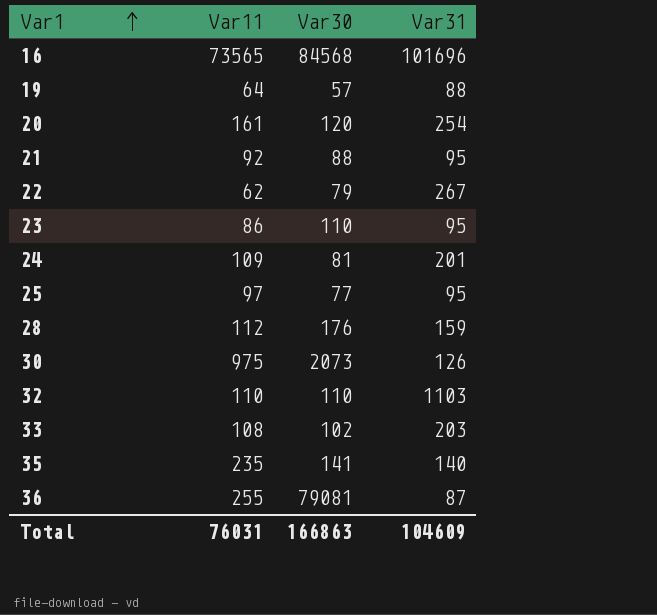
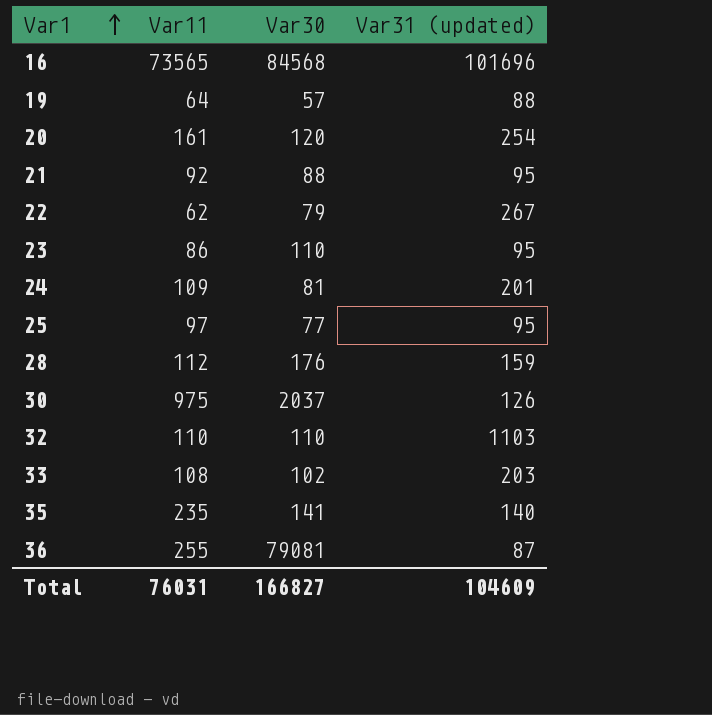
column name: Var31 -> Var31 (updated)
30 | Var30: 2073 -> 2037
Total | Var30: 166863 -> 166827

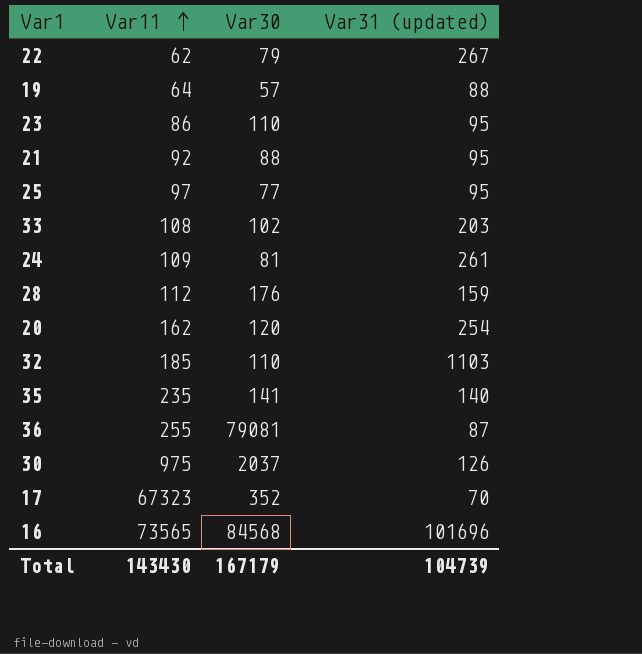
row order: Var1 ascending -> Var11 ascending
24 | Var31 (updated): 201 -> 261
20 | Var11: 161 -> 162
32 | Var11: 110 -> 185
row 17: none -> 67323 | 352 | 70
Total | Var11: 76031 -> 143430
Total | Var30: 166827 -> 167179
Total | Var31 (updated): 104609 -> 104739

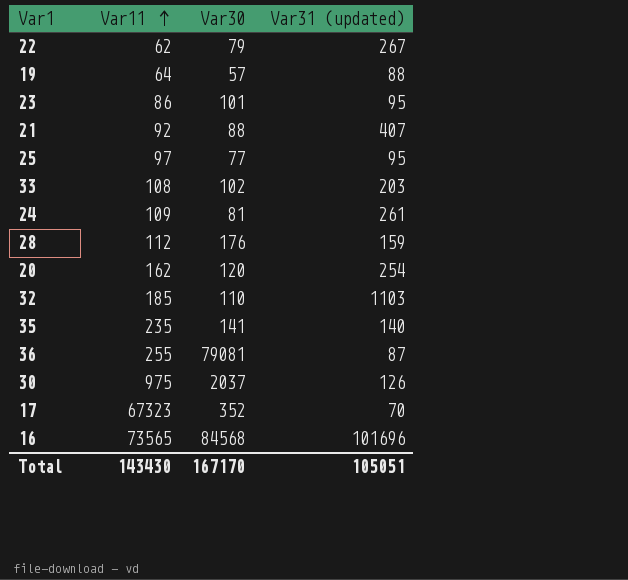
23 | Var30: 110 -> 101
21 | Var31 (updated): 95 -> 407
Total | Var30: 167179 -> 167170
Total | Var31 (updated): 104739 -> 105051

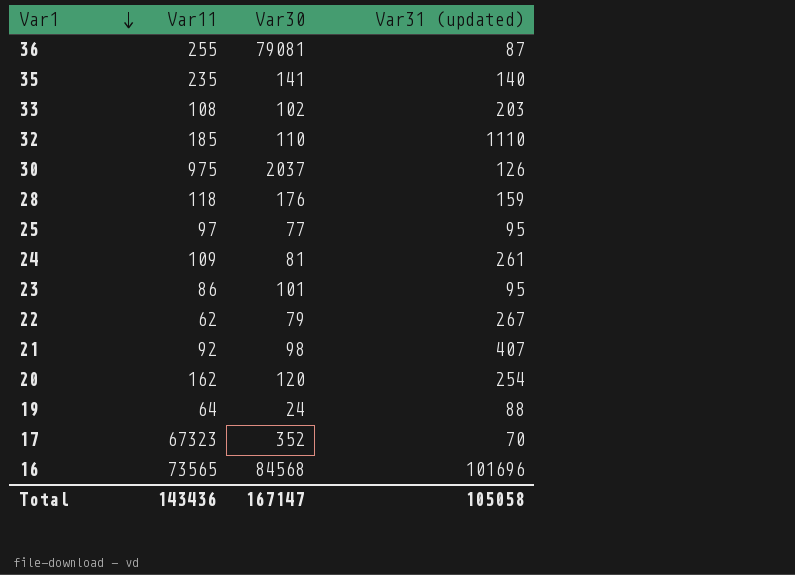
row order: Var11 ascending -> Var1 descending
32 | Var31 (updated): 1103 -> 1110
28 | Var11: 112 -> 118
21 | Var30: 88 -> 98
19 | Var30: 57 -> 24
Total | Var11: 143430 -> 143436
Total | Var30: 167170 -> 167147
Total | Var31 (updated): 105051 -> 105058

